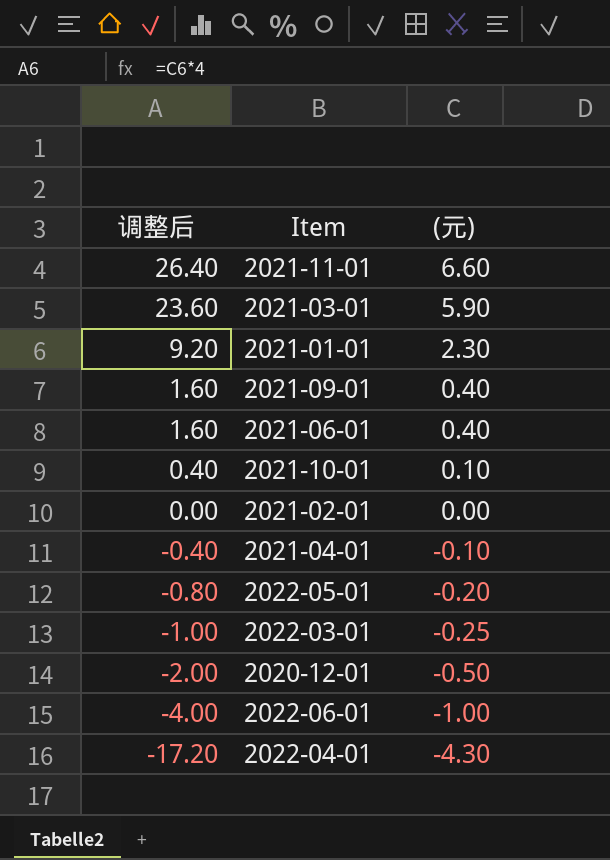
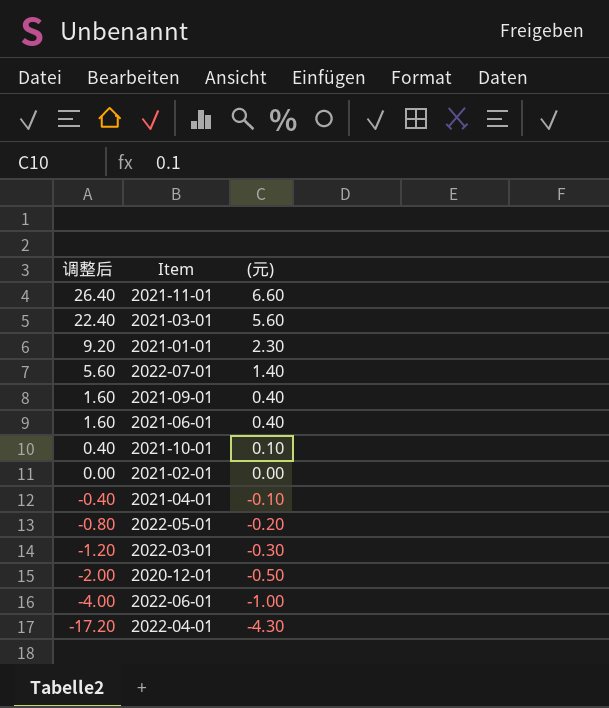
2021-03-01 | 调整后: 23.60 -> 22.40
2021-03-01 | (元): 5.90 -> 5.60
row 2022-07-01: none -> 5.60 | 1.40
2022-03-01 | 调整后: -1.00 -> -1.20
2022-03-01 | (元): -0.25 -> -0.30

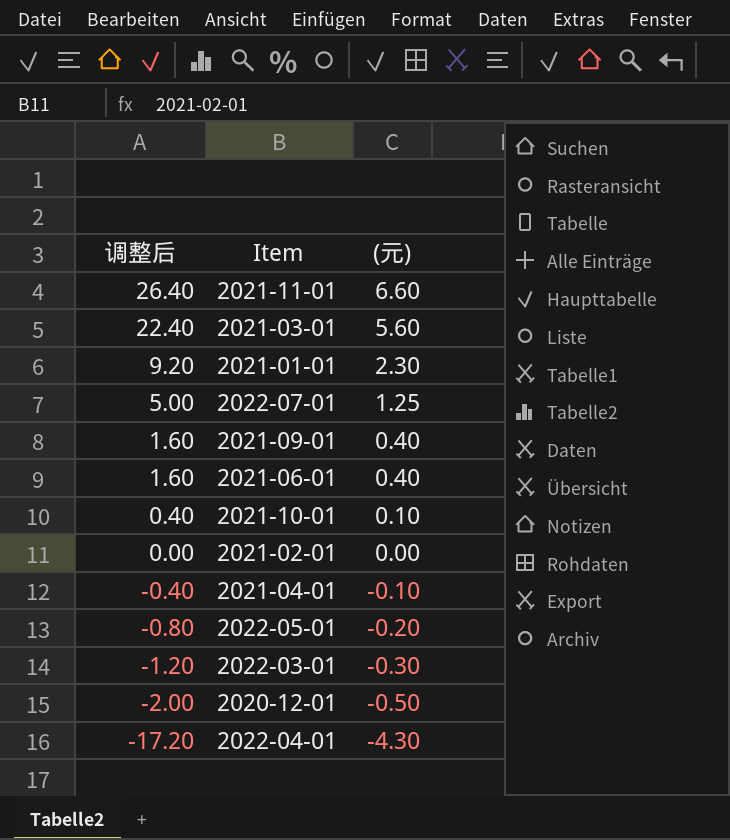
row 2022-06-01: -4.00 | -1.00 -> none
2022-07-01 | 调整后: 5.60 -> 5.00
2022-07-01 | (元): 1.40 -> 1.25

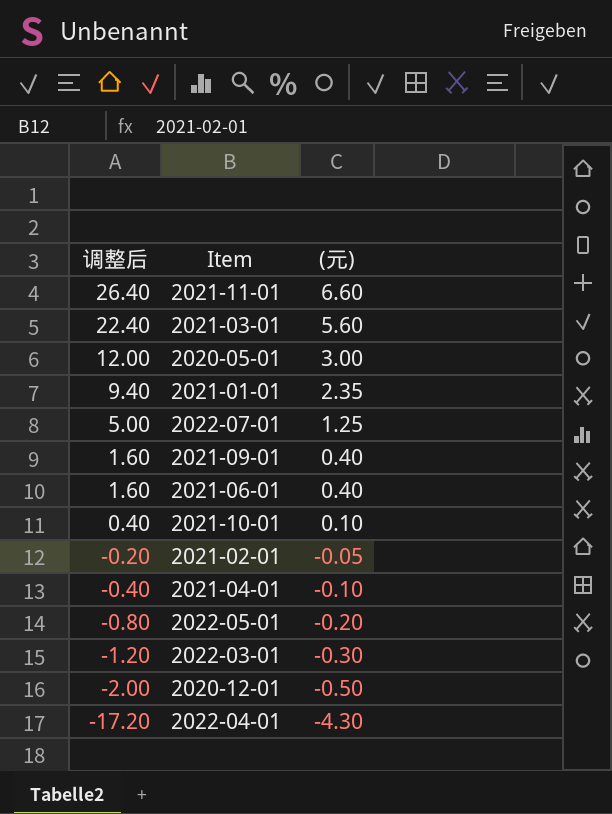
row 2020-05-01: none -> 12.00 | 3.00
2021-01-01 | 调整后: 9.20 -> 9.40
2021-01-01 | (元): 2.30 -> 2.35
2021-02-01 | 调整后: 0.00 -> -0.20
2021-02-01 | (元): 0.00 -> -0.05

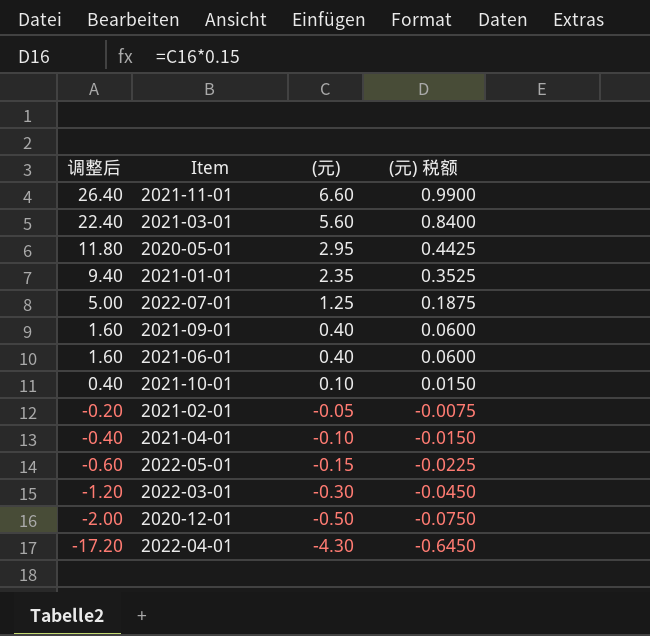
column (元) 税额 | formula: none -> [(元)] * 0.15
2020-05-01 | 调整后: 12.00 -> 11.80
2020-05-01 | (元): 3.00 -> 2.95
2022-05-01 | 调整后: -0.80 -> -0.60
2022-05-01 | (元): -0.20 -> -0.15

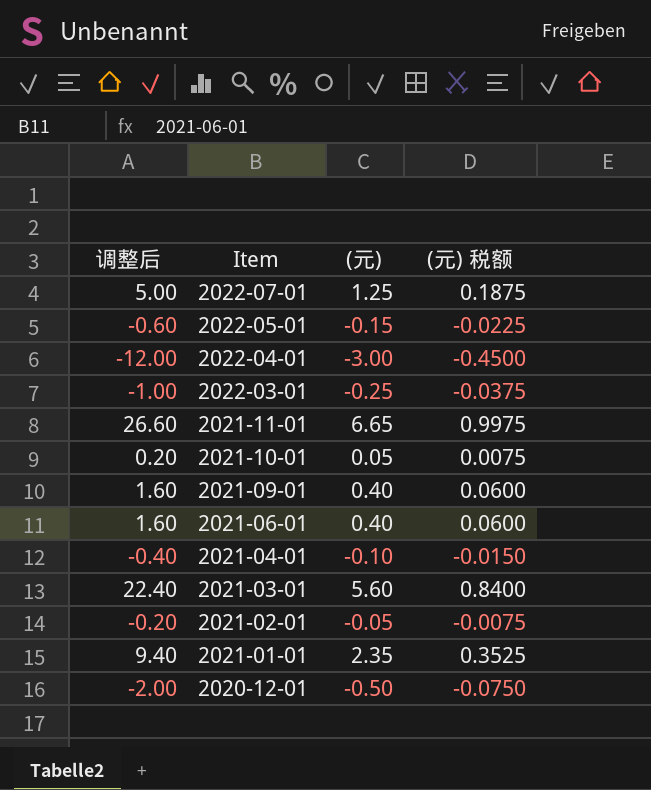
row order: 调整后 descending -> Item descending
row 2020-05-01: 11.80 | 2.95 | 0.4425 -> none
2022-04-01 | 调整后: -17.20 -> -12.00
2022-04-01 | (元): -4.30 -> -3.00
2022-04-01 | (元) 税额: -0.6450 -> -0.4500
2022-03-01 | 调整后: -1.20 -> -1.00
2022-03-01 | (元): -0.30 -> -0.25
2022-03-01 | (元) 税额: -0.0450 -> -0.0375
2021-11-01 | 调整后: 26.40 -> 26.60
2021-11-01 | (元): 6.60 -> 6.65
2021-11-01 | (元) 税额: 0.9900 -> 0.9975
2021-10-01 | 调整后: 0.40 -> 0.20
2021-10-01 | (元): 0.10 -> 0.05
2021-10-01 | (元) 税额: 0.0150 -> 0.0075

